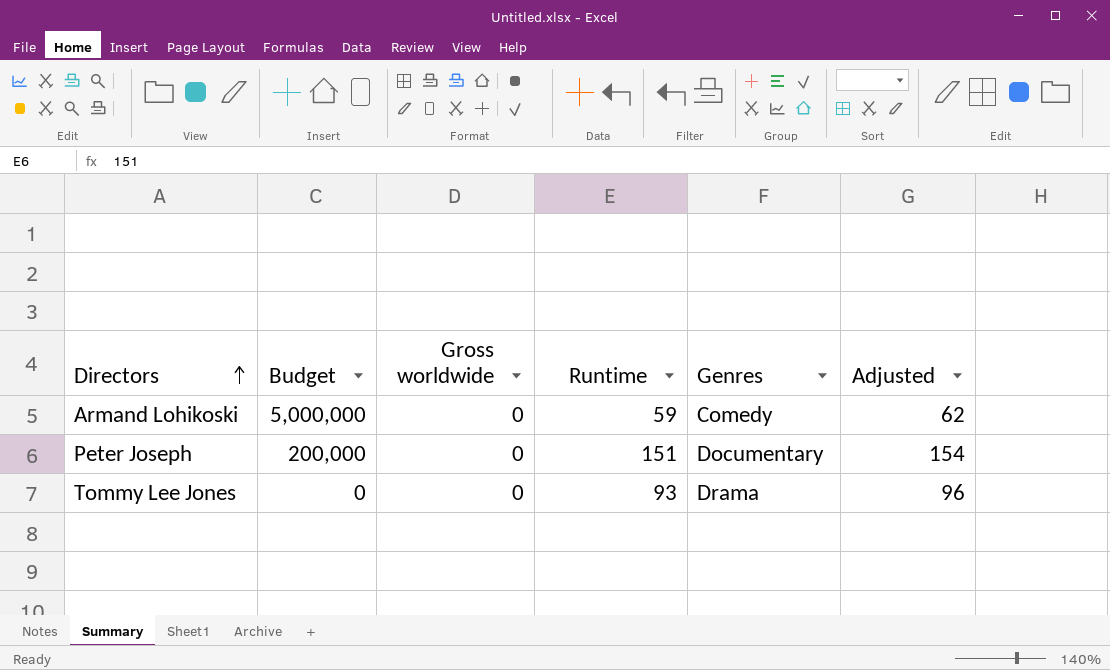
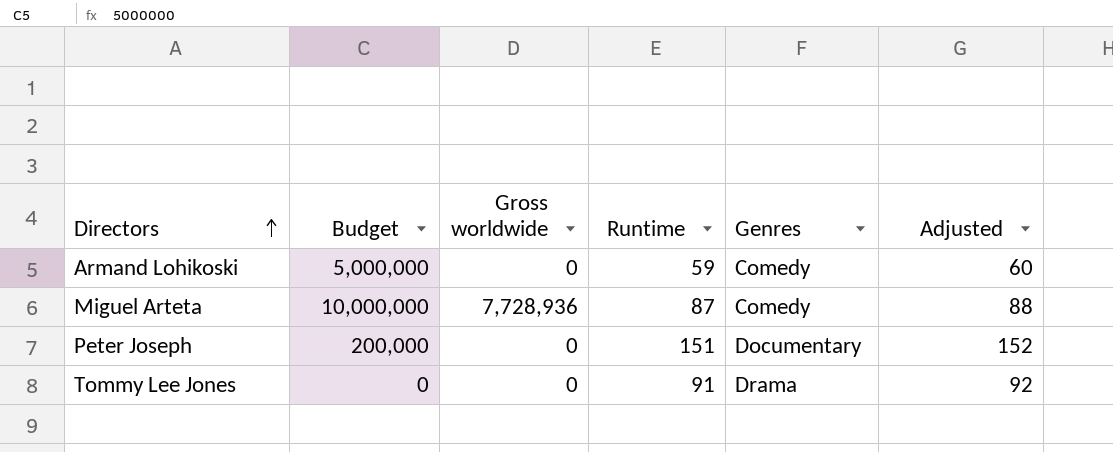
column Adjusted | formula: [Runtime] + 3 -> [Runtime] + 1
row Miguel Arteta: none -> 10,000,000 | 7,728,936 | 87 | Comedy | 88
Tommy Lee Jones | Runtime: 93 -> 91

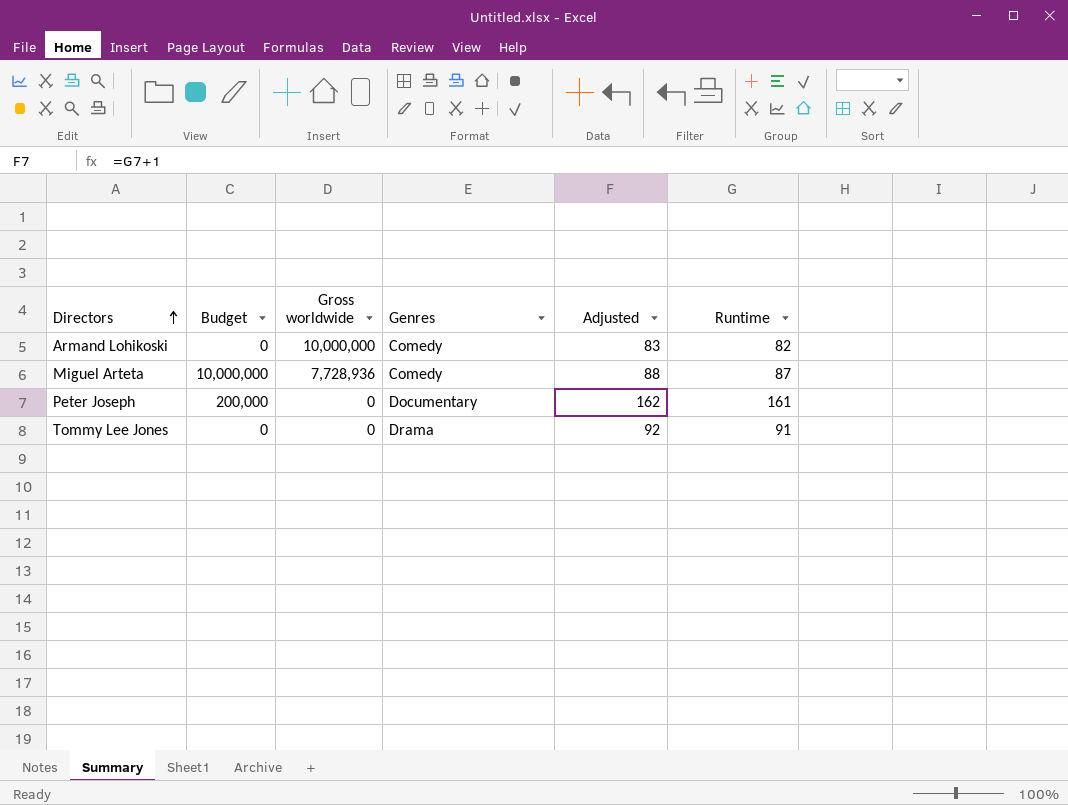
column Runtime | position: 4 -> 6
Armand Lohikoski | Budget: 5,000,000 -> 0
Armand Lohikoski | Gross worldwide: 0 -> 10,000,000
Armand Lohikoski | Adjusted: 60 -> 83
Armand Lohikoski | Runtime: 59 -> 82
Peter Joseph | Adjusted: 152 -> 162
Peter Joseph | Runtime: 151 -> 161

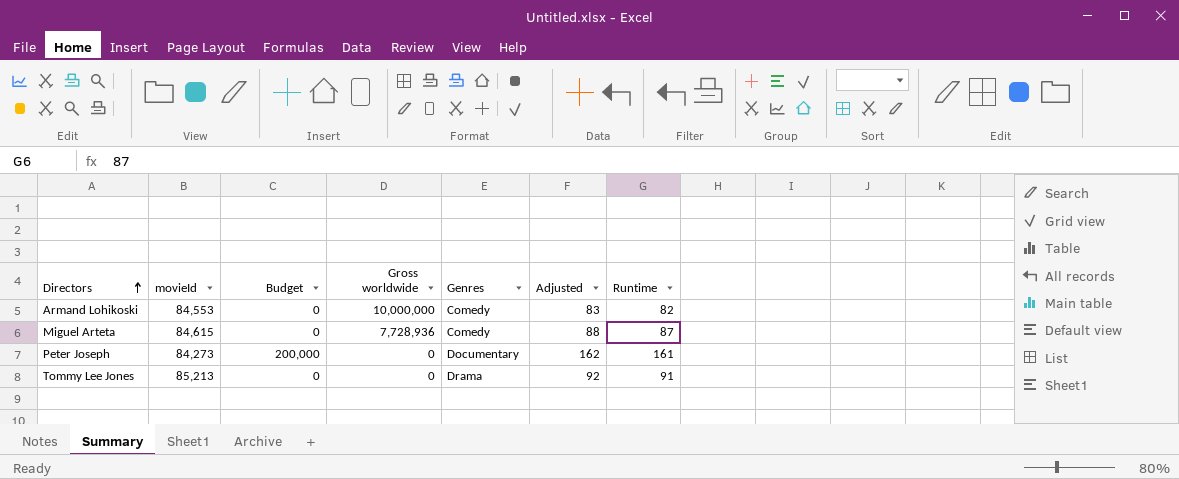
column movieId | position: none -> 2
Miguel Arteta | Budget: 10,000,000 -> 0

